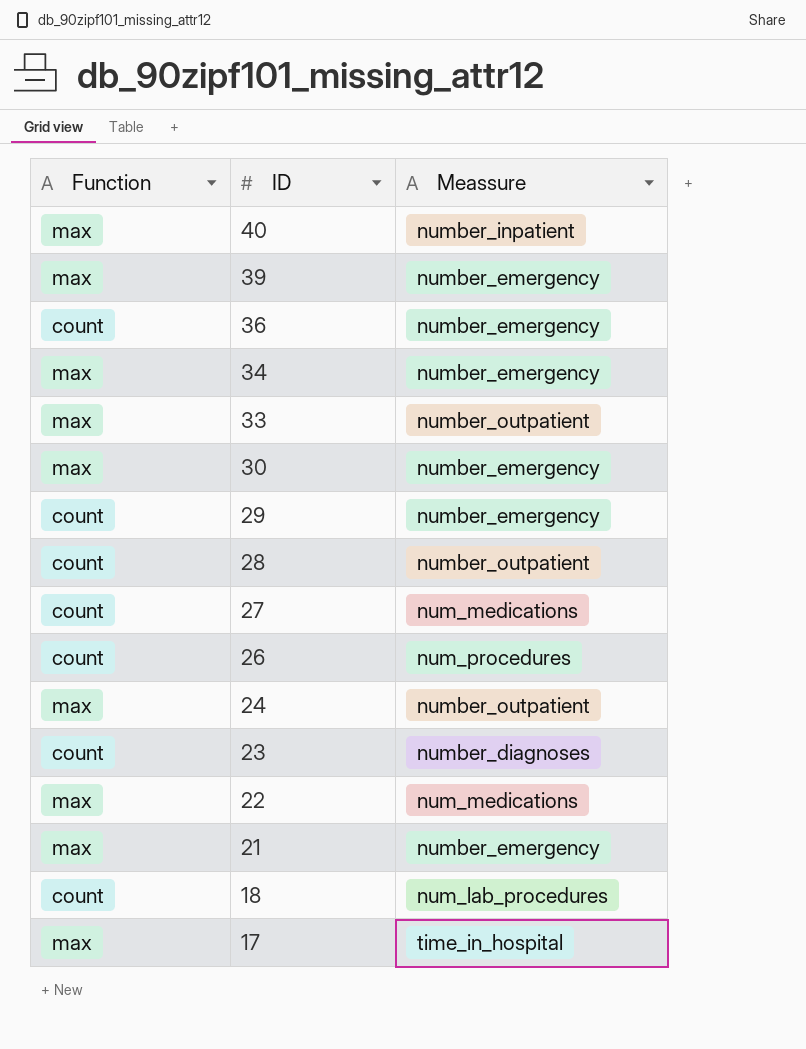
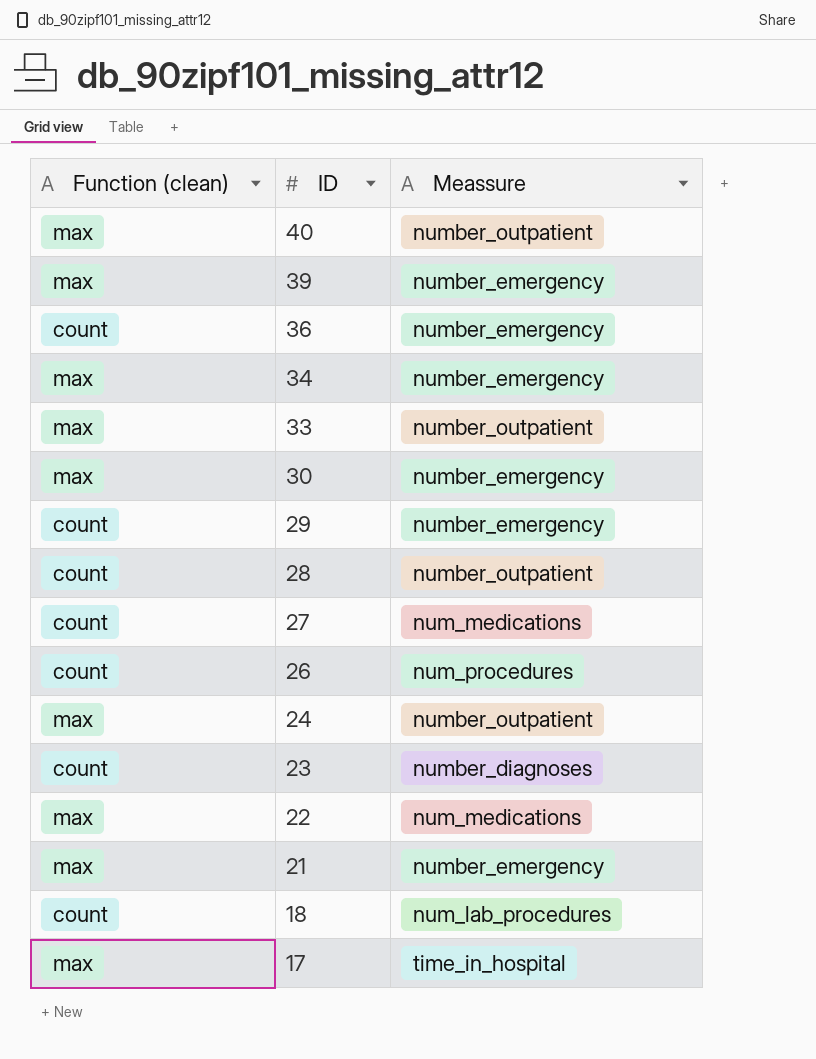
column name: Function -> Function (clean)
40 | Meassure: number_inpatient -> number_outpatient

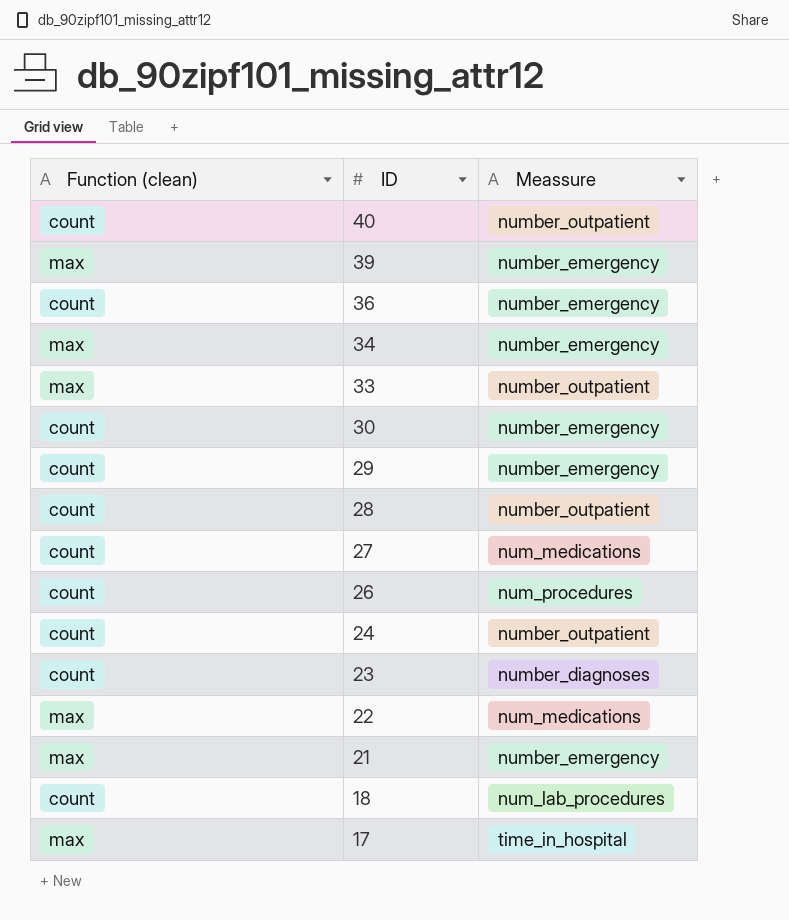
40 | Function (clean): max -> count
30 | Function (clean): max -> count
24 | Function (clean): max -> count

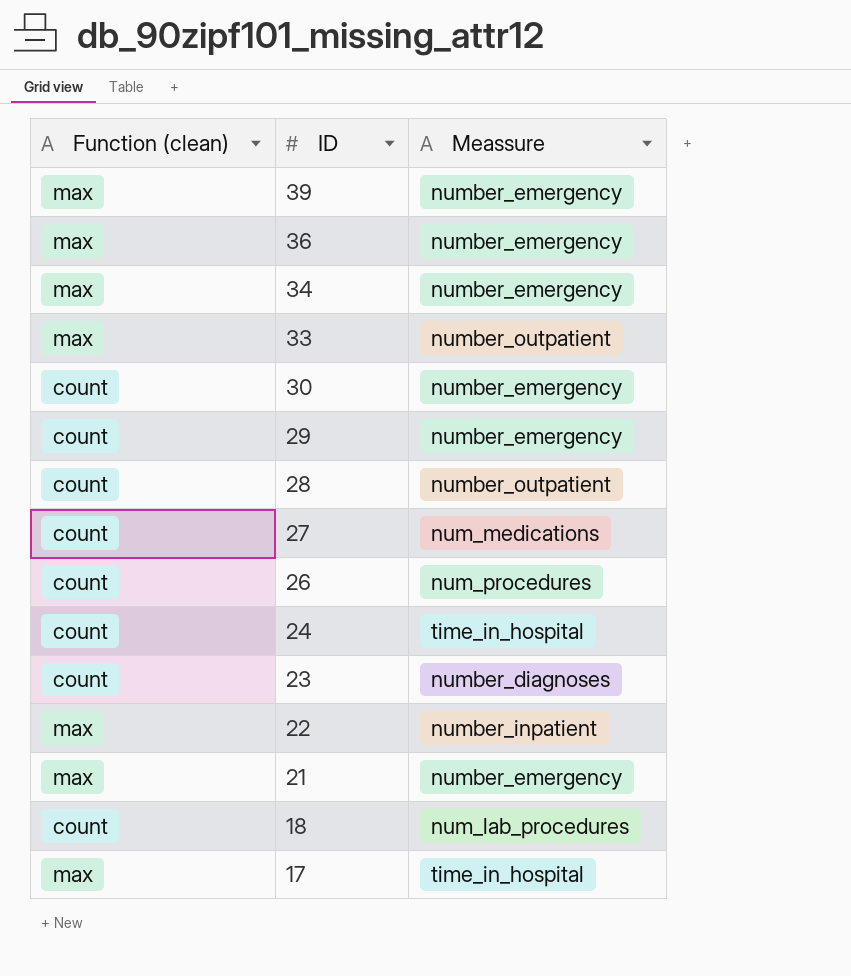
row 40: count | number_outpatient -> none
36 | Function (clean): count -> max
24 | Meassure: number_outpatient -> time_in_hospital
22 | Meassure: num_medications -> number_inpatient

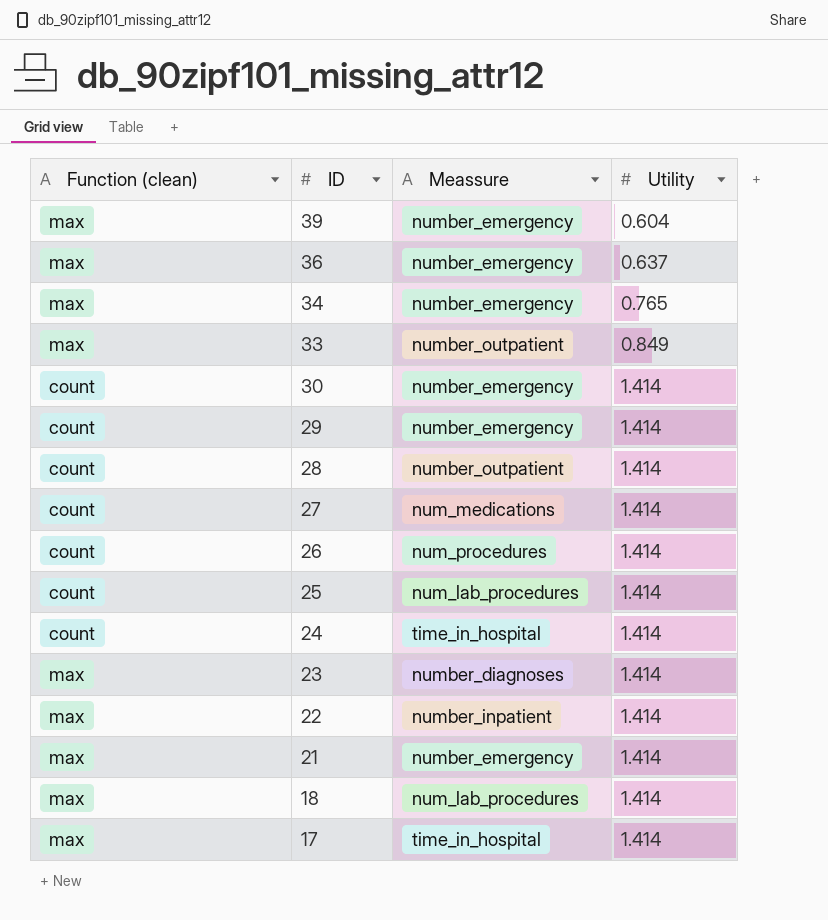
column Utility | position: none -> 4
row 25: none -> count | num_lab_procedures | 1.414
23 | Function (clean): count -> max
18 | Function (clean): count -> max

